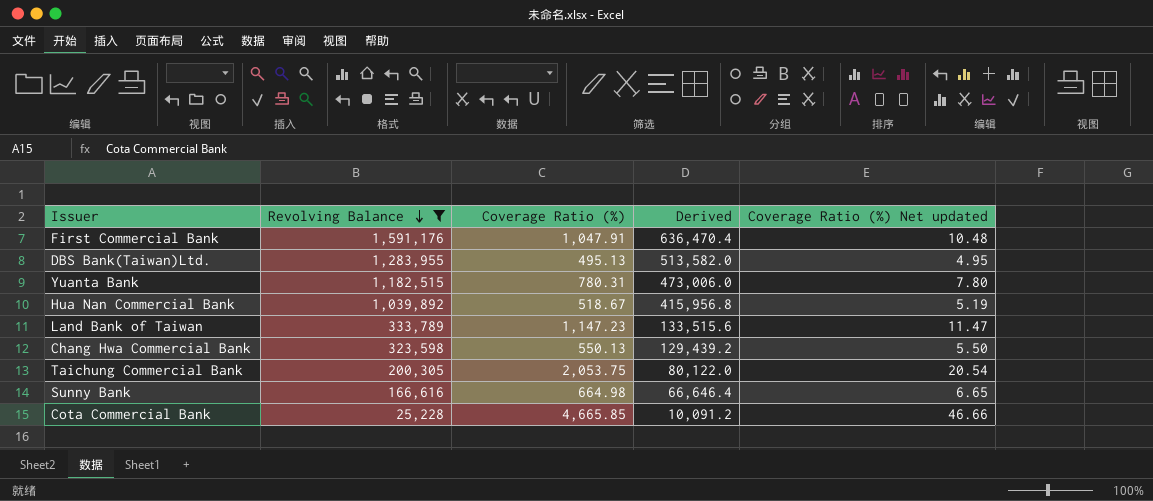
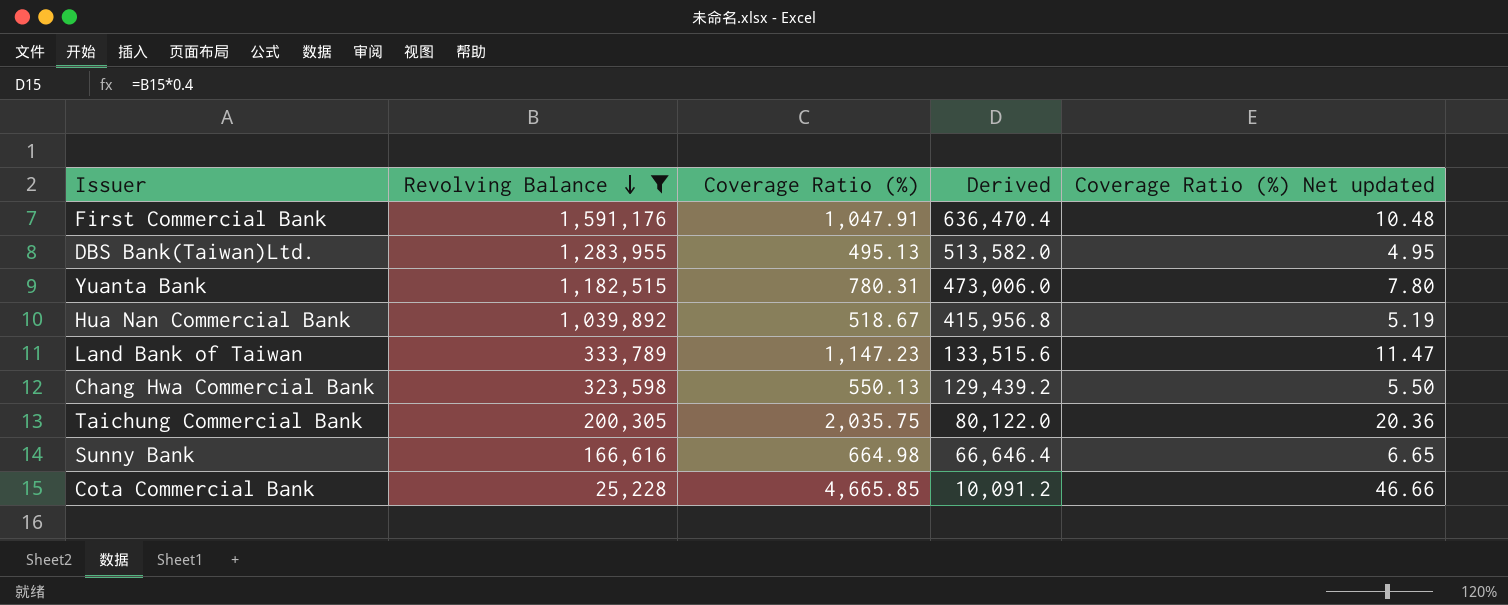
Taichung Commercial Bank | Coverage Ratio (%): 2,053.75 -> 2,035.75
Taichung Commercial Bank | Coverage Ratio (%) Net updated: 20.54 -> 20.36

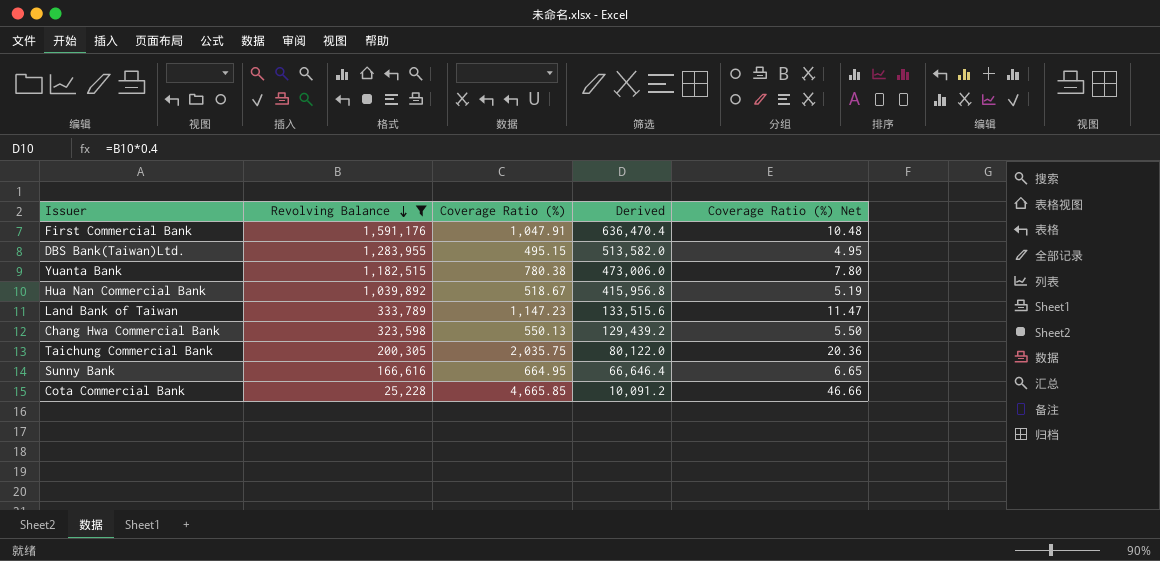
column name: Coverage Ratio (%) Net updated -> Coverage Ratio (%) Net
DBS Bank(Taiwan)Ltd. | Coverage Ratio (%): 495.13 -> 495.15
Yuanta Bank | Coverage Ratio (%): 780.31 -> 780.38
Sunny Bank | Coverage Ratio (%): 664.98 -> 664.95

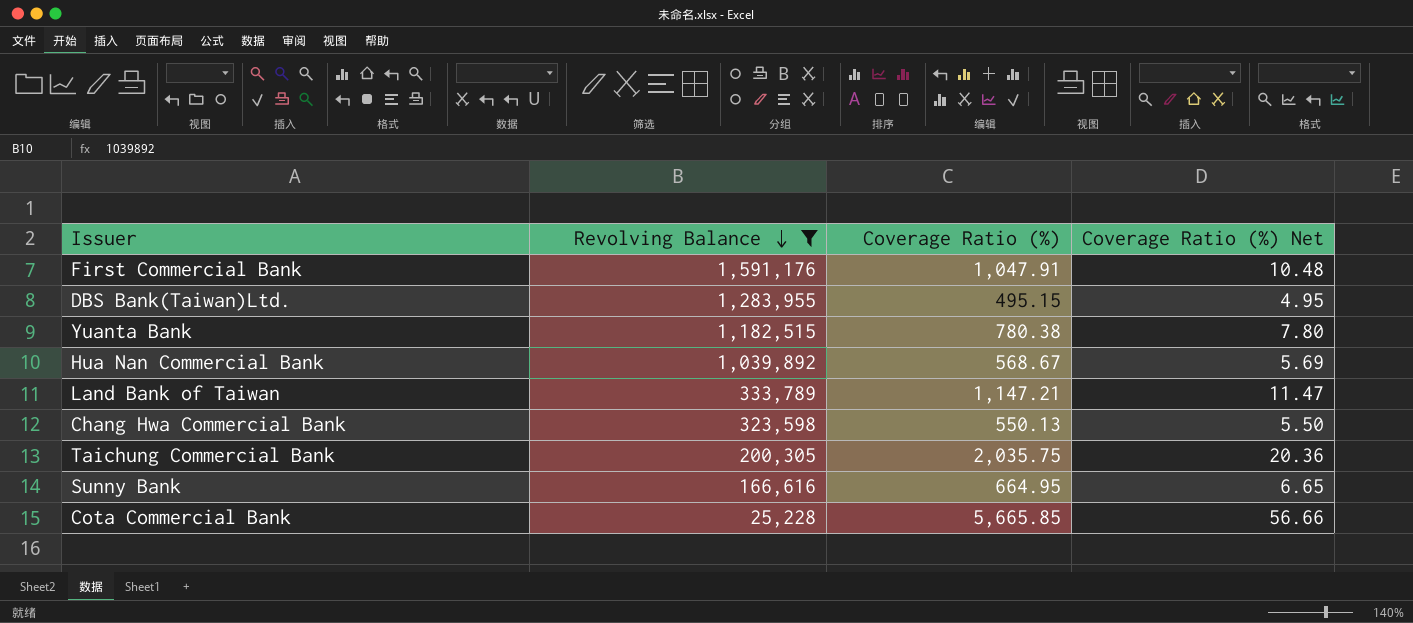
column Derived | formula: [Revolving Balance] * 0.4 -> none
Hua Nan Commercial Bank | Coverage Ratio (%): 518.67 -> 568.67
Hua Nan Commercial Bank | Coverage Ratio (%) Net: 5.19 -> 5.69
Land Bank of Taiwan | Coverage Ratio (%): 1,147.23 -> 1,147.21
Cota Commercial Bank | Coverage Ratio (%): 4,665.85 -> 5,665.85
Cota Commercial Bank | Coverage Ratio (%) Net: 46.66 -> 56.66

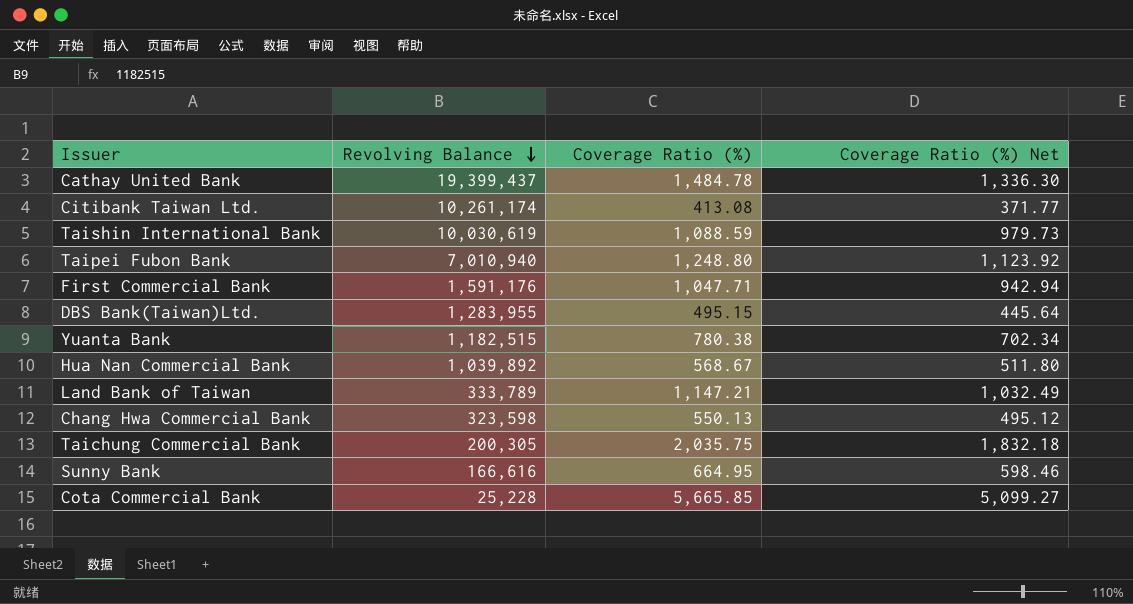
filter: Revolving Balance <= 1,591,176 -> none
column Coverage Ratio (%) Net | formula: [Coverage Ratio (%)] * 0.01 -> [Coverage Ratio (%)] * 0.9
First Commercial Bank | Coverage Ratio (%): 1,047.91 -> 1,047.71

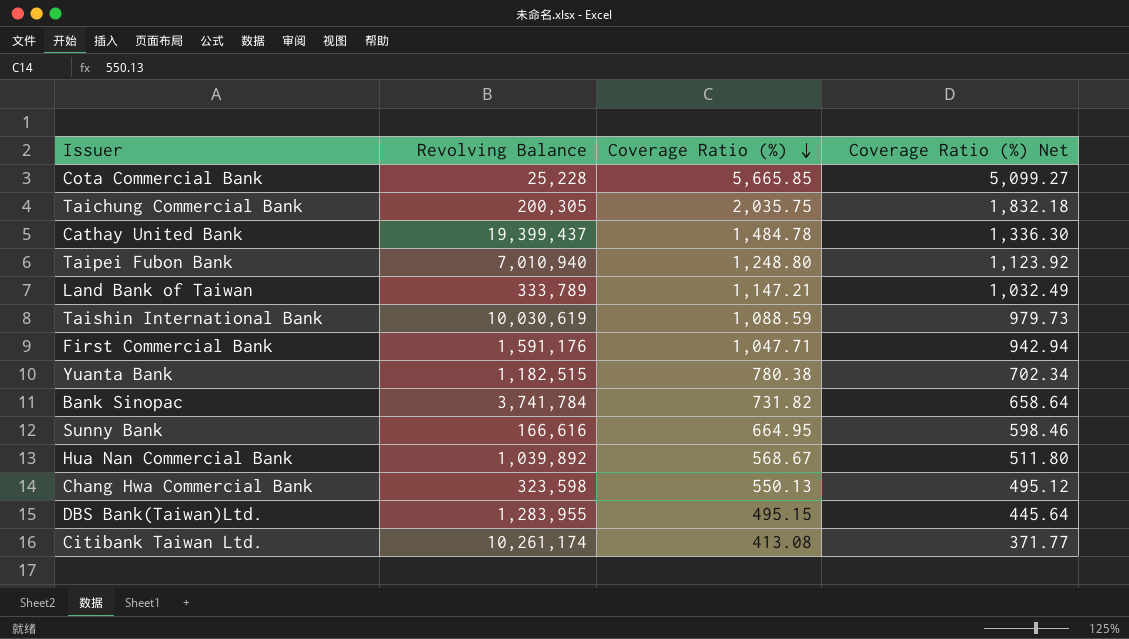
row order: Revolving Balance descending -> Coverage Ratio (%) descending
row Bank Sinopac: none -> 3,741,784 | 731.82 | 658.64

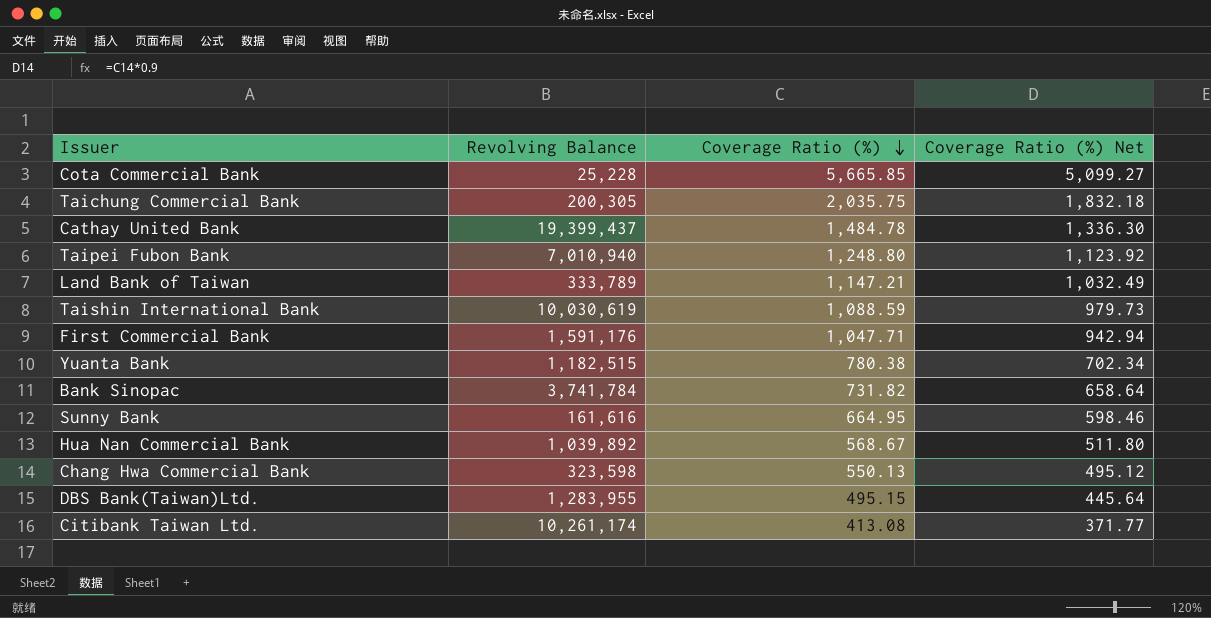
Sunny Bank | Revolving Balance: 166,616 -> 161,616

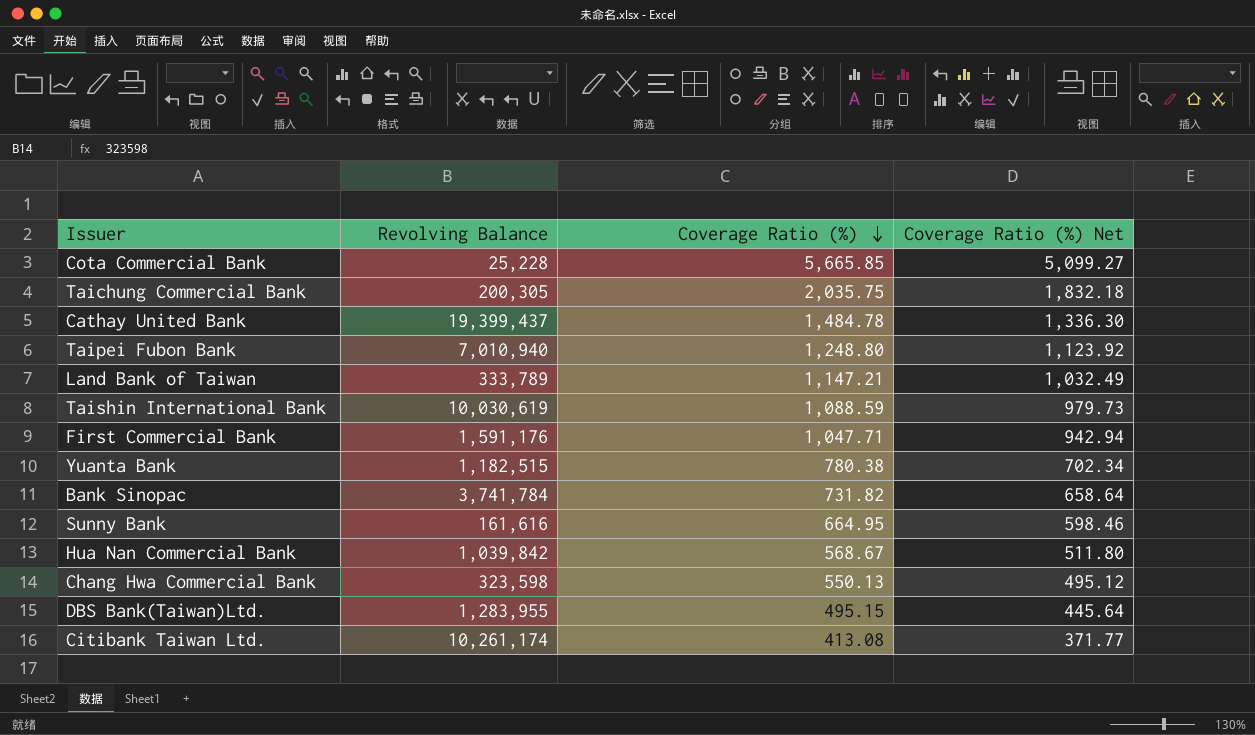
Hua Nan Commercial Bank | Revolving Balance: 1,039,892 -> 1,039,842

